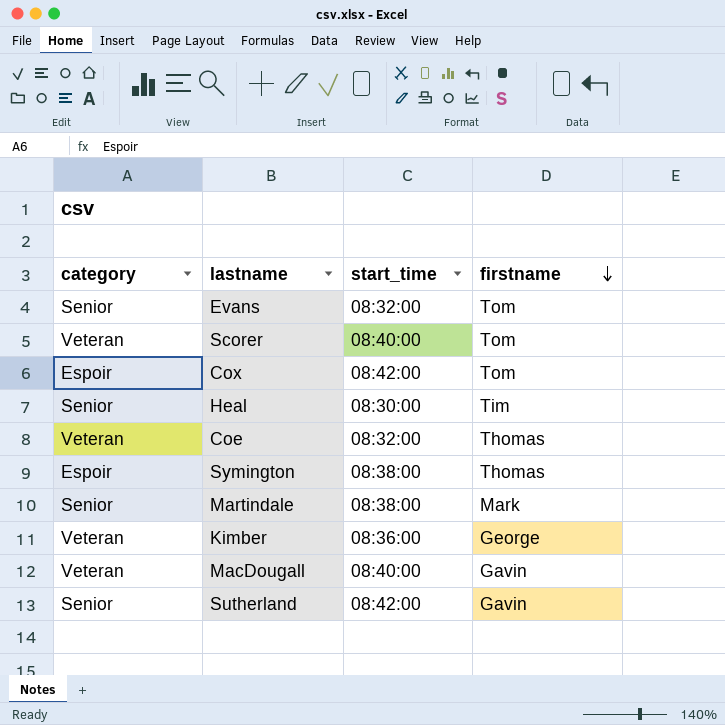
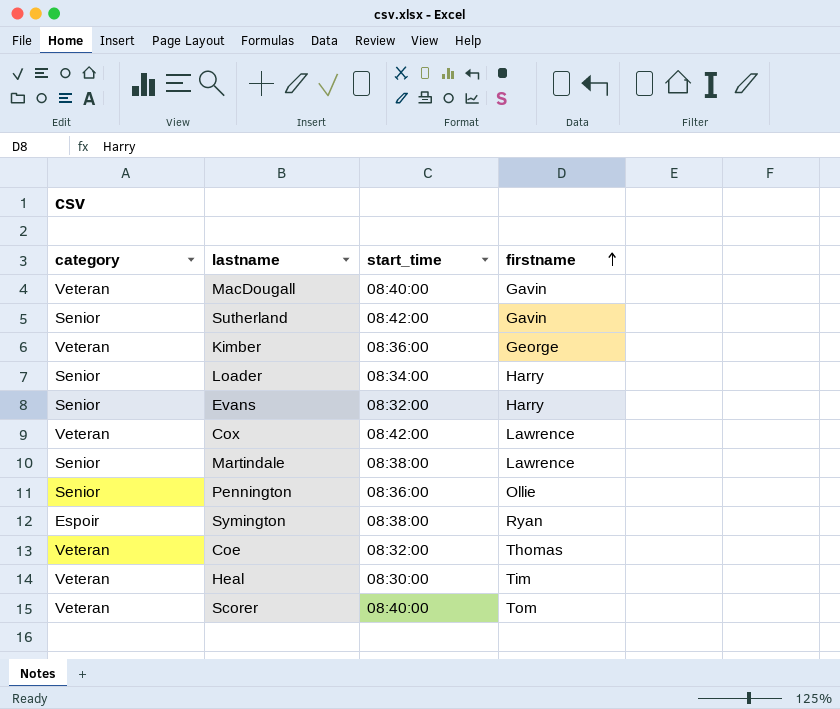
row order: firstname descending -> firstname ascending
row Loader: none -> Senior | 08:34:00 | Harry
Evans | firstname: Tom -> Harry
Cox | category: Espoir -> Veteran
Cox | firstname: Tom -> Lawrence
Martindale | firstname: Mark -> Lawrence
row Pennington: none -> Senior | 08:36:00 | Ollie
Symington | firstname: Thomas -> Ryan
Heal | category: Senior -> Veteran

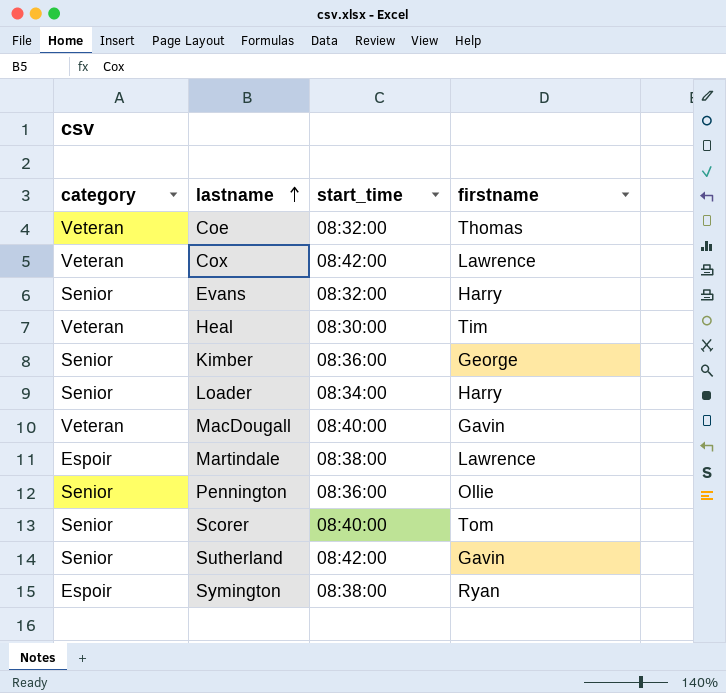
row order: firstname ascending -> lastname ascending
Kimber | category: Veteran -> Senior
Martindale | category: Senior -> Espoir
Scorer | category: Veteran -> Senior

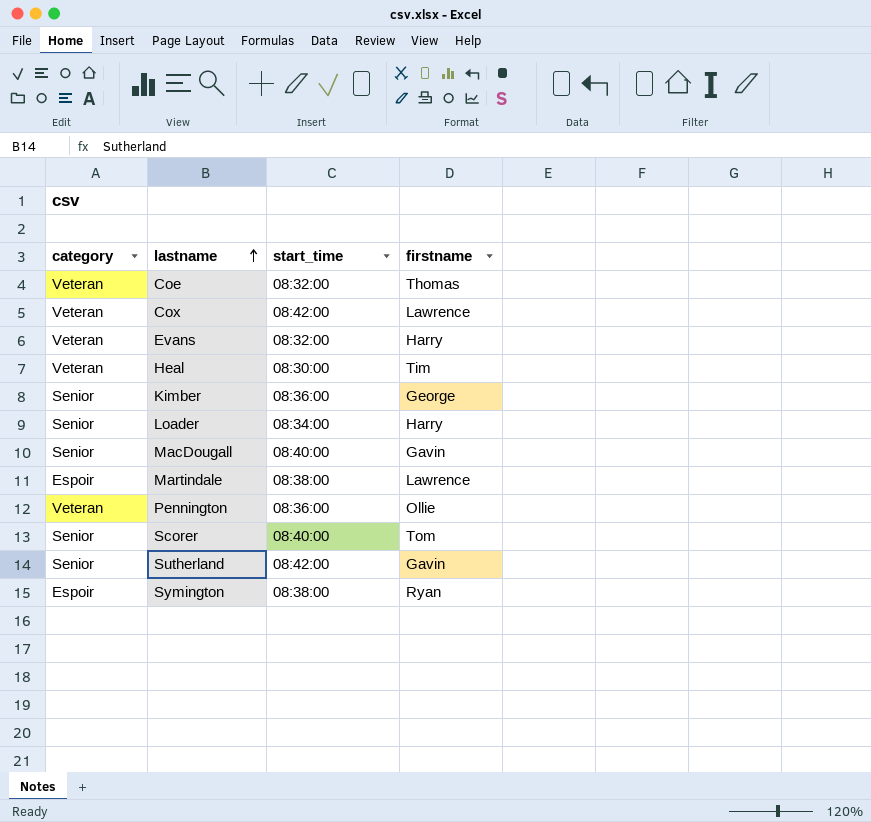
Evans | category: Senior -> Veteran
MacDougall | category: Veteran -> Senior
Pennington | category: Senior -> Veteran

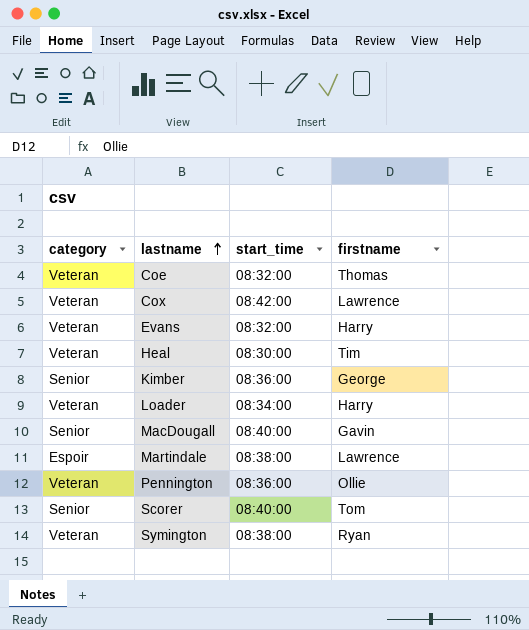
row Sutherland: Senior | 08:42:00 | Gavin -> none
Loader | category: Senior -> Veteran
Symington | category: Espoir -> Veteran

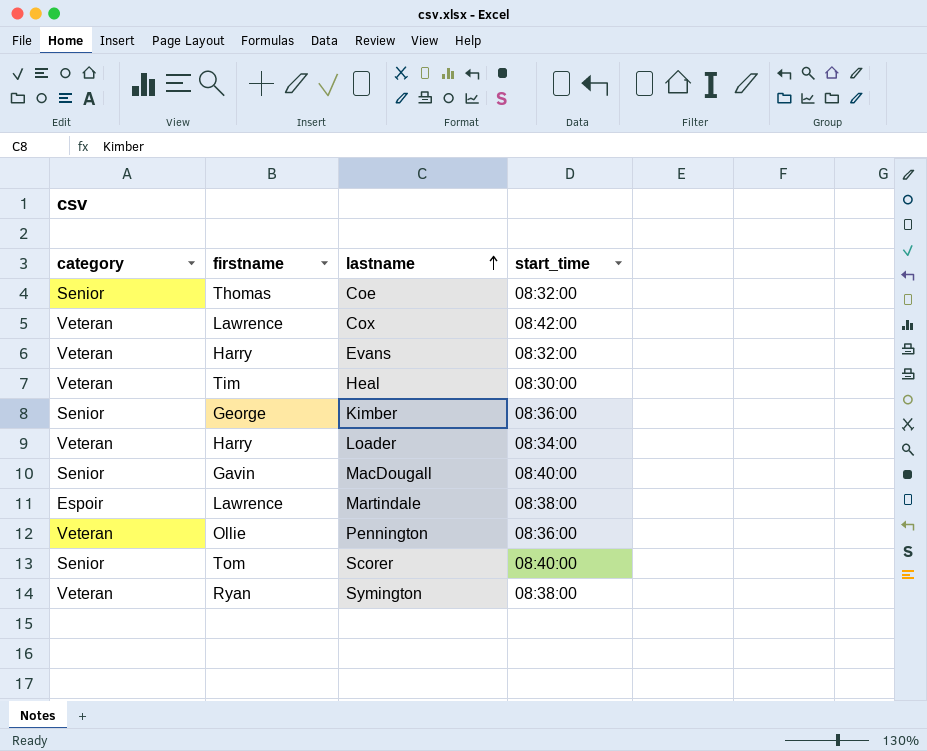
column firstname | position: 4 -> 2
Coe | category: Veteran -> Senior

